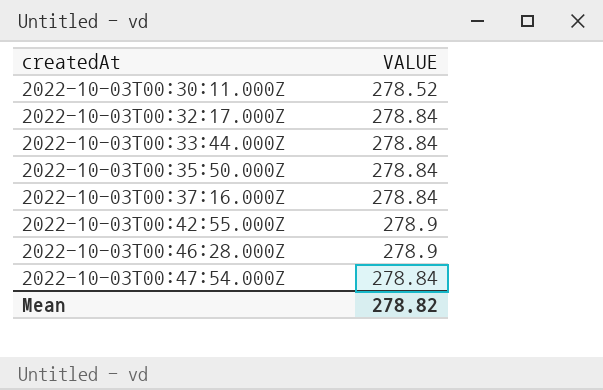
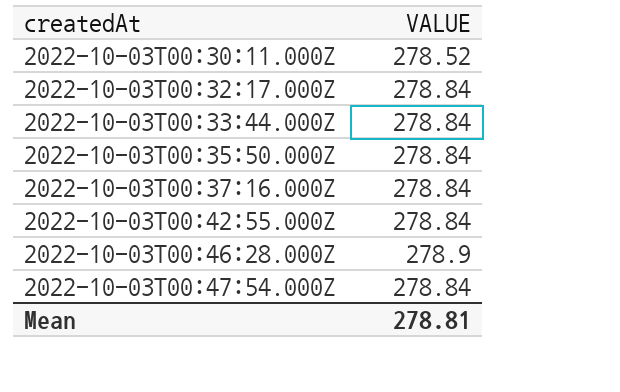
2022-10-03T00:42:55.000Z | VALUE: 278.9 -> 278.84
Mean | VALUE: 278.82 -> 278.81

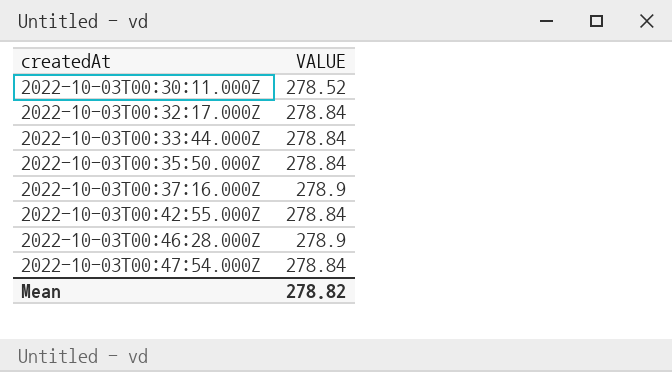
2022-10-03T00:37:16.000Z | VALUE: 278.84 -> 278.9
Mean | VALUE: 278.81 -> 278.82

